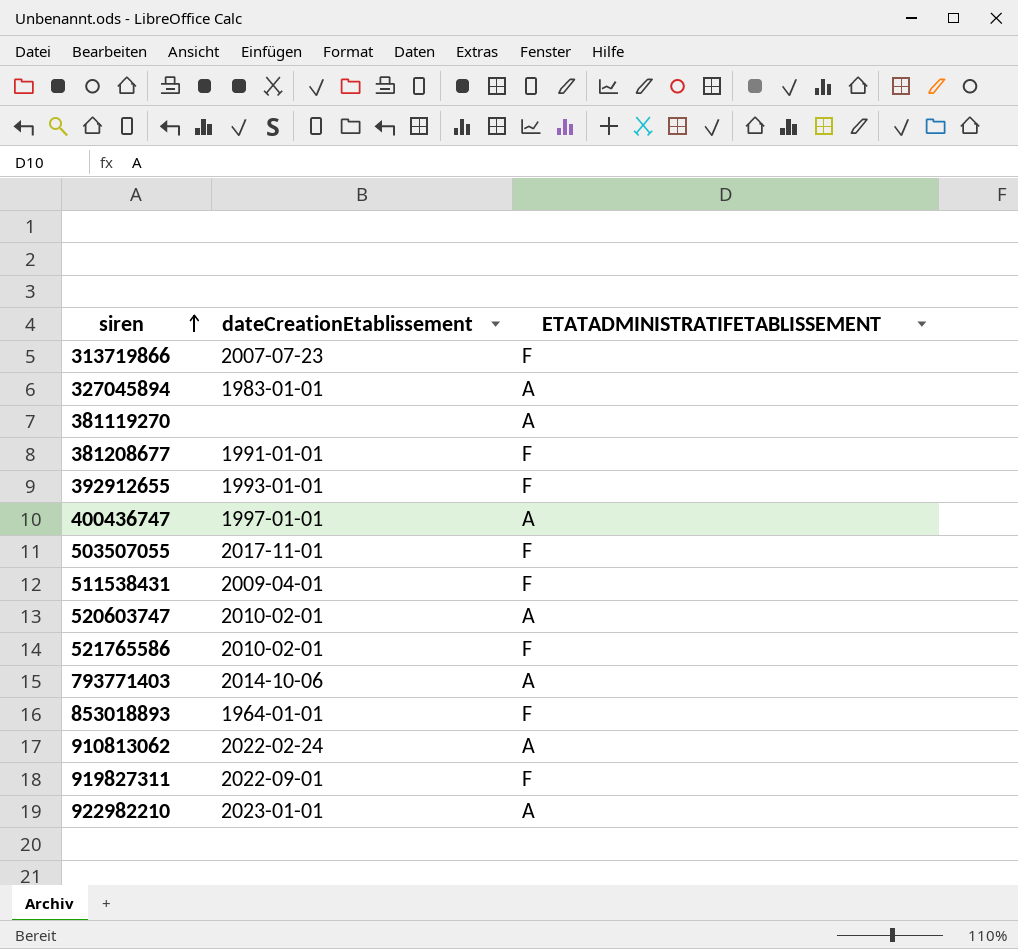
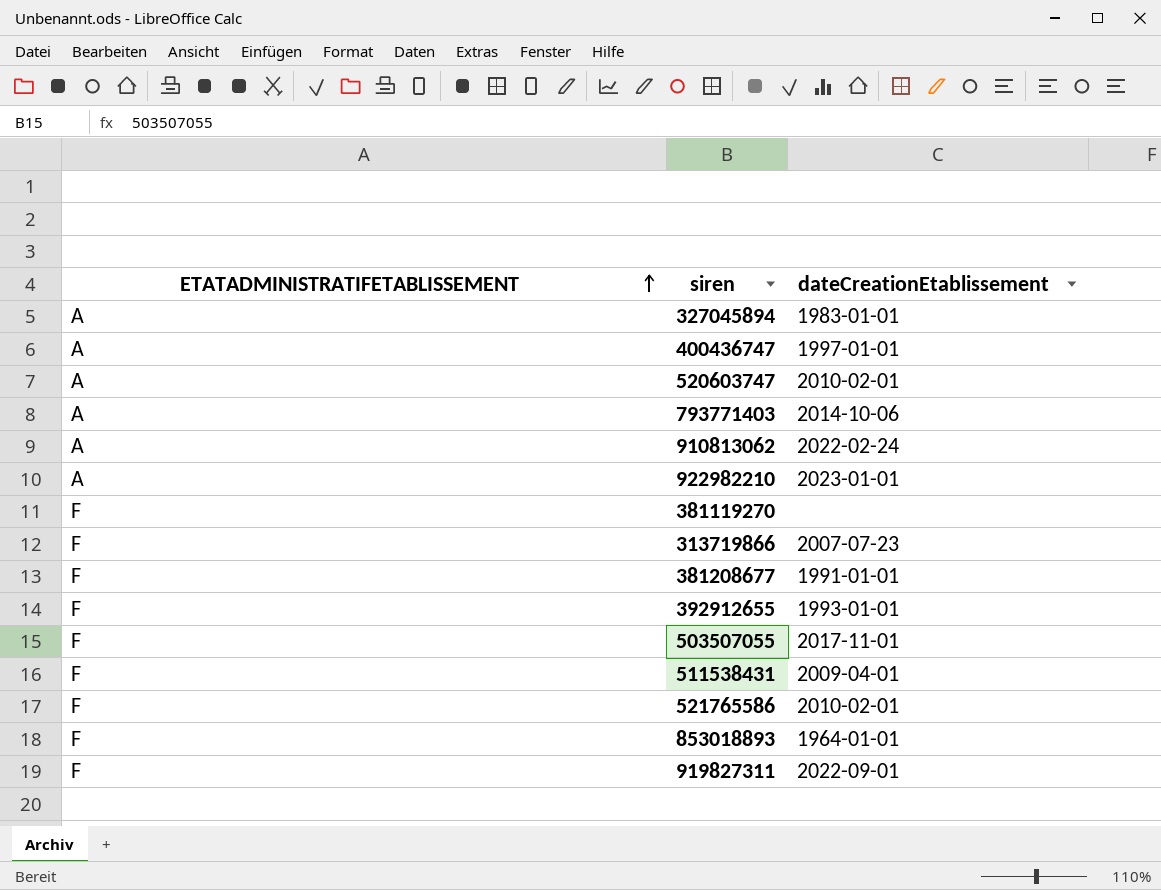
row order: siren ascending -> ETATADMINISTRATIFETABLISSEMENT ascending
column ETATADMINISTRATIFETABLISSEMENT | position: 3 -> 1
381119270 | ETATADMINISTRATIFETABLISSEMENT: A -> F

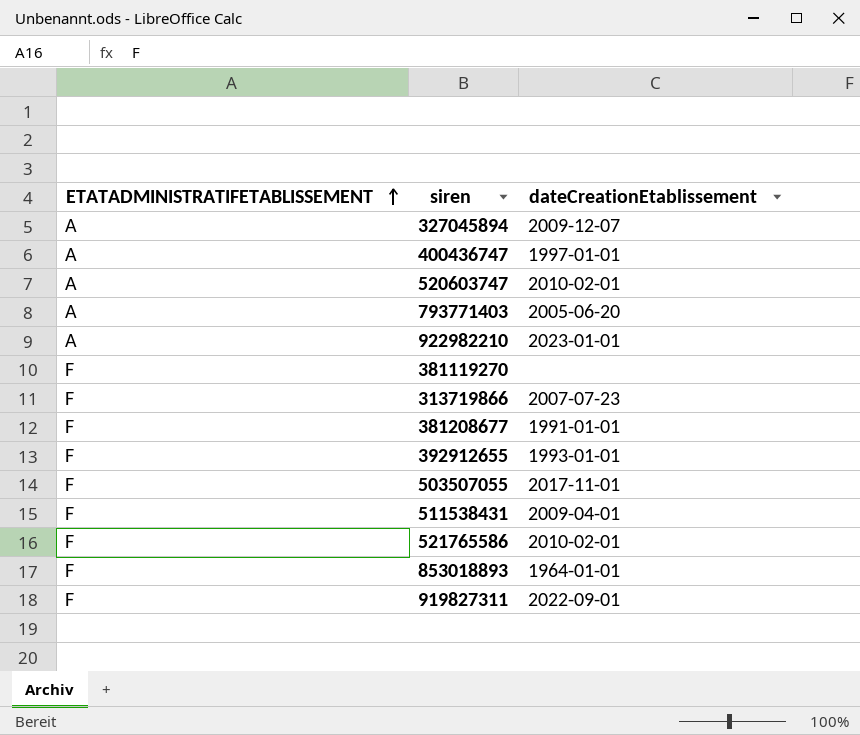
row 910813062: A | 2022-02-24 -> none
327045894 | dateCreationEtablissement: 1983-01-01 -> 2009-12-07
793771403 | dateCreationEtablissement: 2014-10-06 -> 2005-06-20

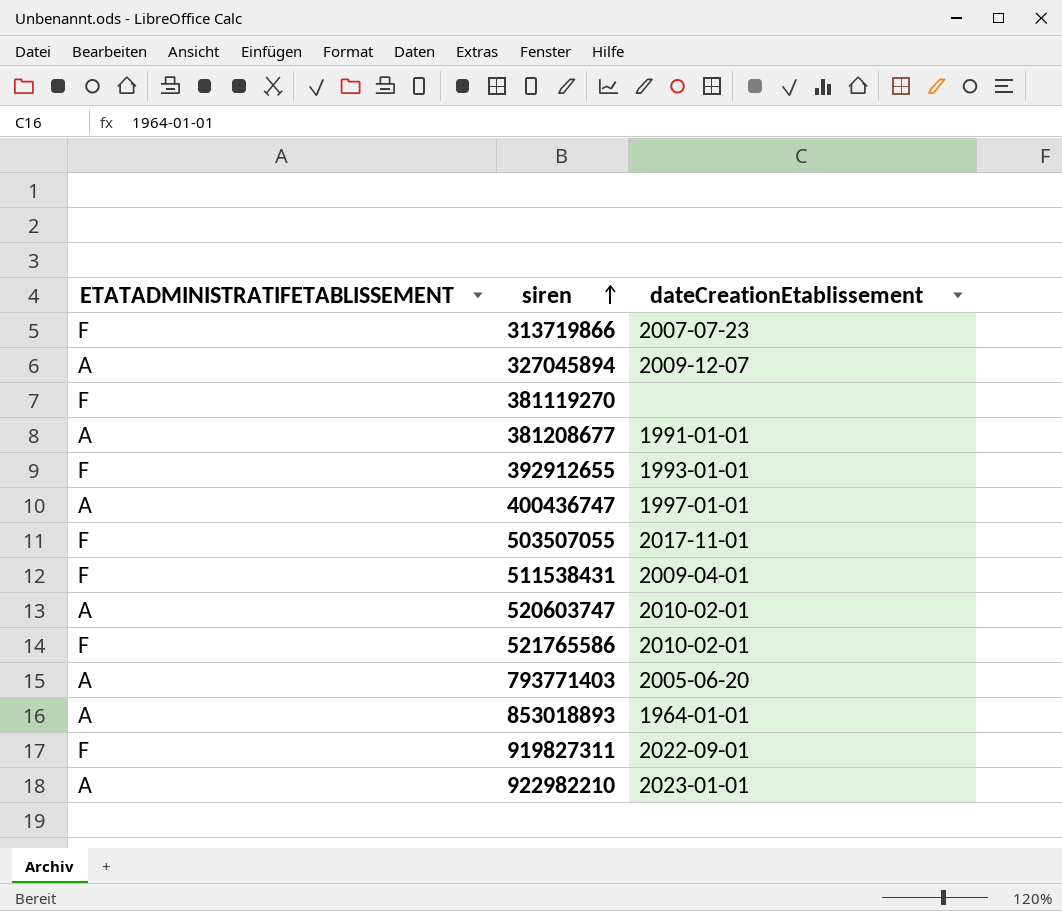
row order: ETATADMINISTRATIFETABLISSEMENT ascending -> siren ascending
381208677 | ETATADMINISTRATIFETABLISSEMENT: F -> A
853018893 | ETATADMINISTRATIFETABLISSEMENT: F -> A

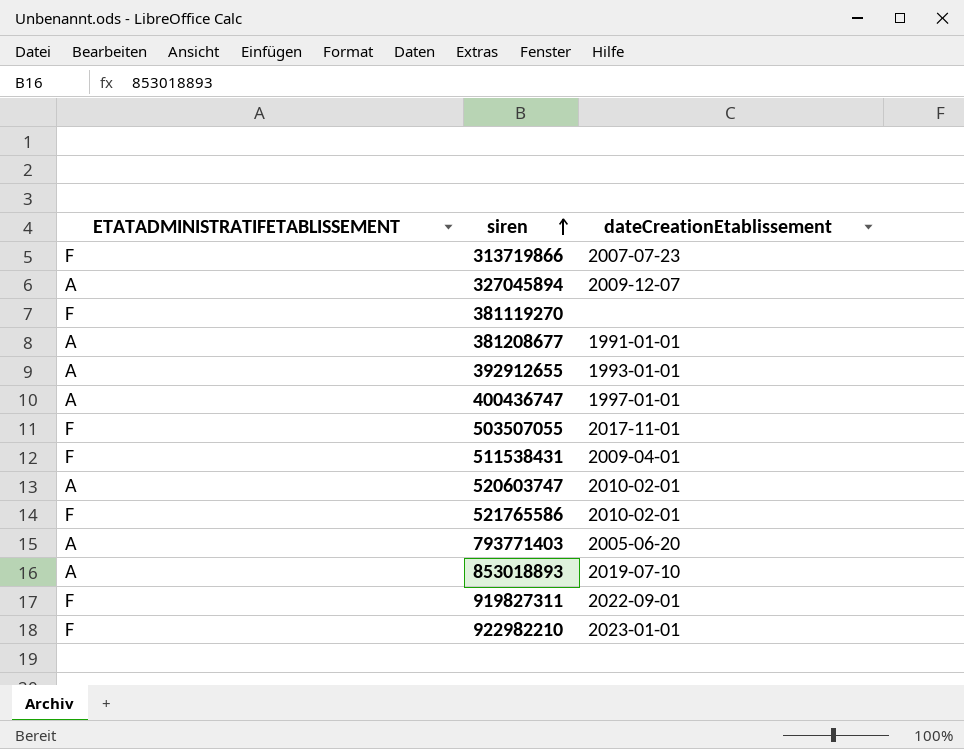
392912655 | ETATADMINISTRATIFETABLISSEMENT: F -> A
853018893 | dateCreationEtablissement: 1964-01-01 -> 2019-07-10
922982210 | ETATADMINISTRATIFETABLISSEMENT: A -> F

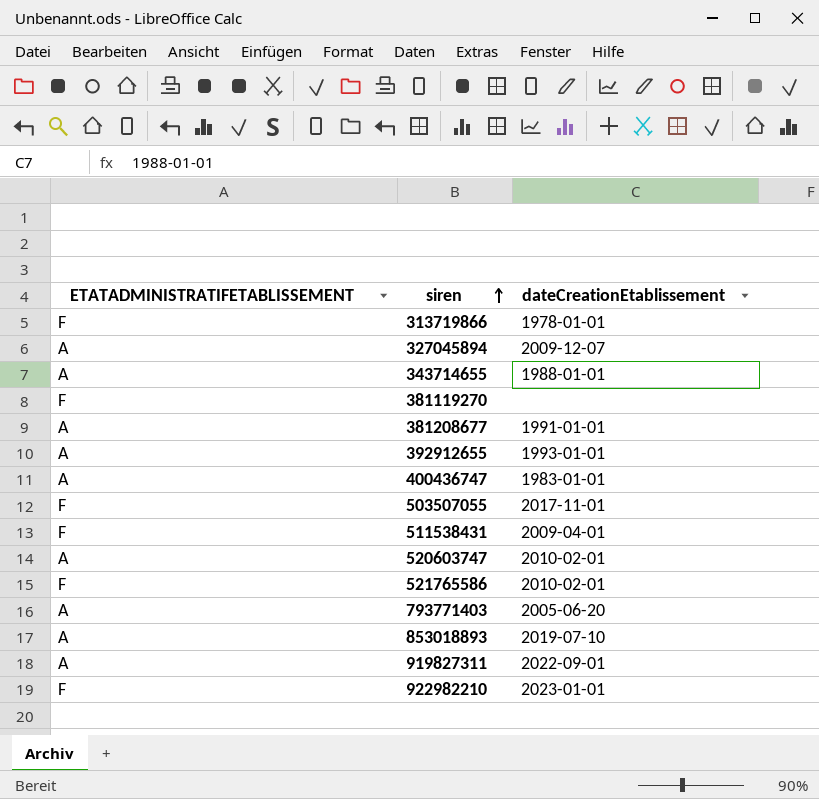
313719866 | dateCreationEtablissement: 2007-07-23 -> 1978-01-01
row 343714655: none -> A | 1988-01-01
400436747 | dateCreationEtablissement: 1997-01-01 -> 1983-01-01
919827311 | ETATADMINISTRATIFETABLISSEMENT: F -> A

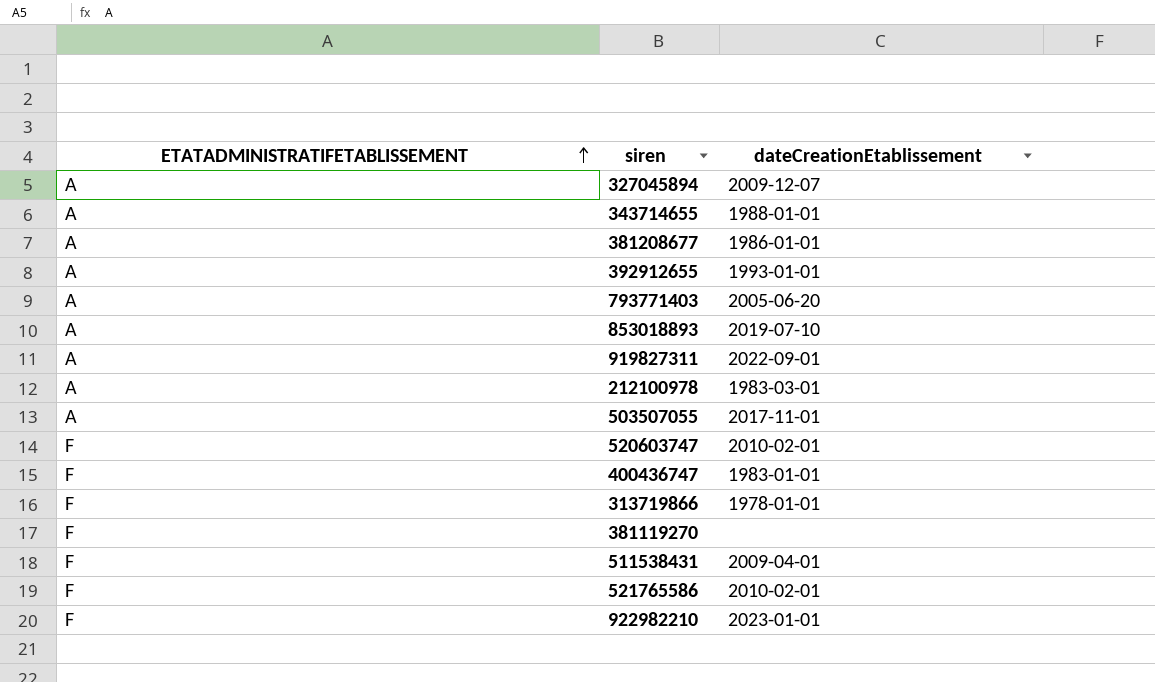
row order: siren ascending -> ETATADMINISTRATIFETABLISSEMENT ascending
381208677 | dateCreationEtablissement: 1991-01-01 -> 1986-01-01
row 212100978: none -> A | 1983-03-01
503507055 | ETATADMINISTRATIFETABLISSEMENT: F -> A
520603747 | ETATADMINISTRATIFETABLISSEMENT: A -> F
400436747 | ETATADMINISTRATIFETABLISSEMENT: A -> F

